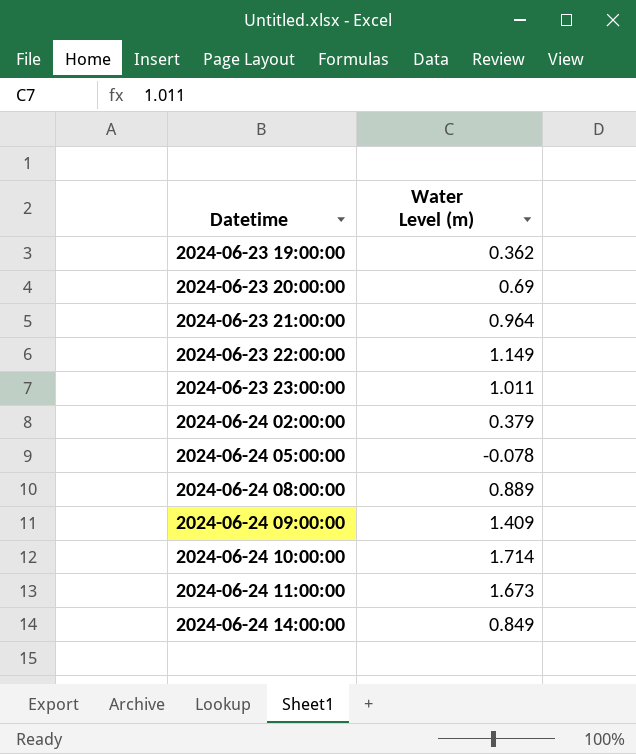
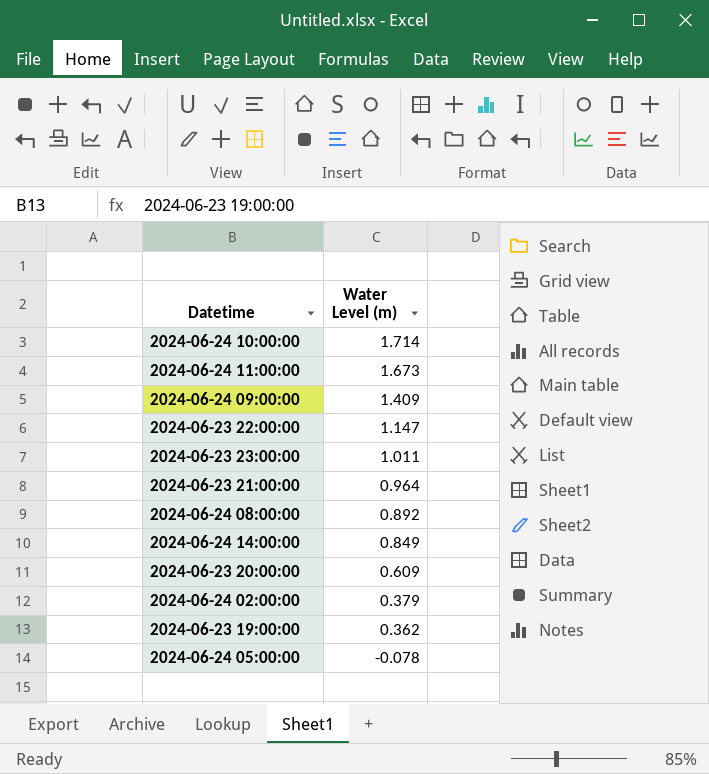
row order: Datetime ascending -> Water Level (m) descending
2024-06-23 22:00:00 | Water Level (m): 1.149 -> 1.147
2024-06-24 08:00:00 | Water Level (m): 0.889 -> 0.892
2024-06-23 20:00:00 | Water Level (m): 0.69 -> 0.609

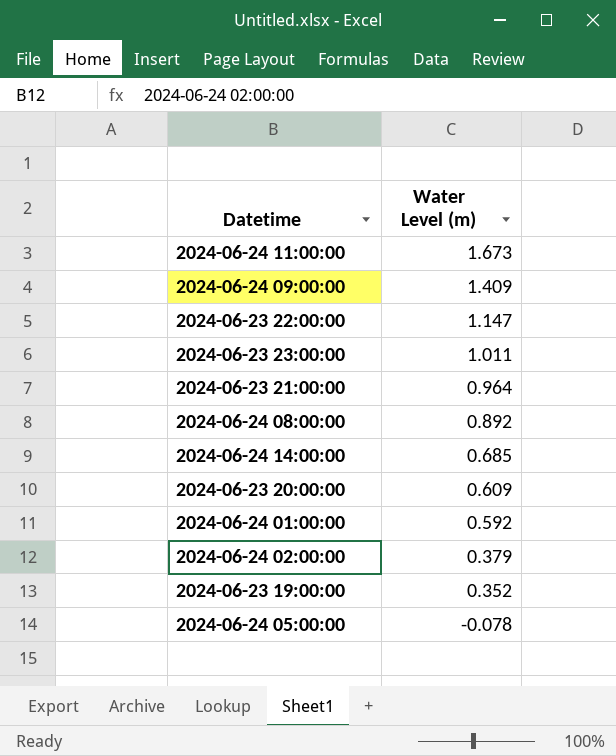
row 2024-06-24 10:00:00: 1.714 -> none
2024-06-24 14:00:00 | Water Level (m): 0.849 -> 0.685
row 2024-06-24 01:00:00: none -> 0.592
2024-06-23 19:00:00 | Water Level (m): 0.362 -> 0.352

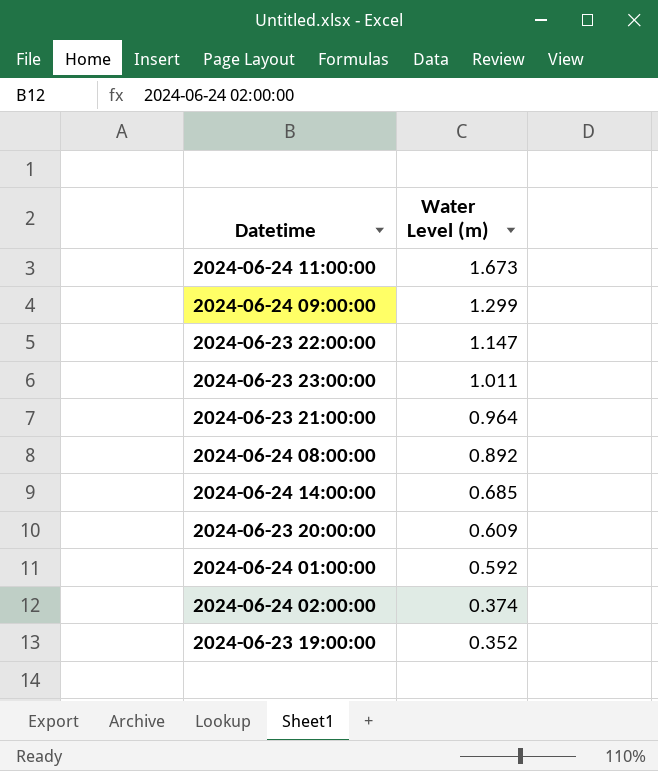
row 2024-06-24 05:00:00: -0.078 -> none
2024-06-24 09:00:00 | Water Level (m): 1.409 -> 1.299
2024-06-24 02:00:00 | Water Level (m): 0.379 -> 0.374

